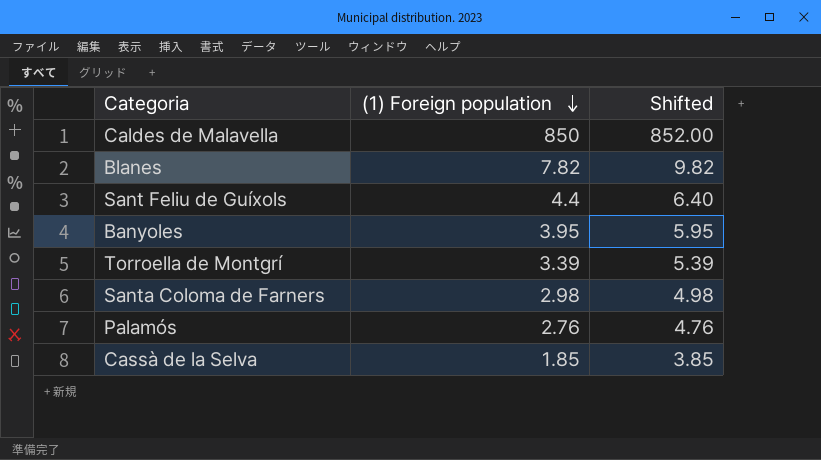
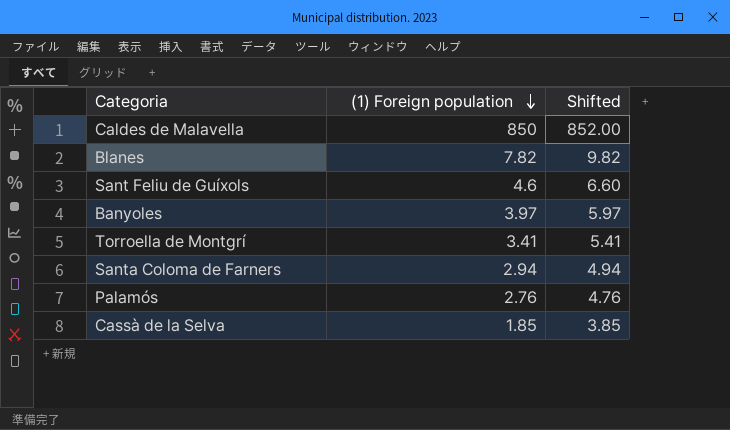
Sant Feliu de Guíxols | (1) Foreign population: 4.4 -> 4.6
Sant Feliu de Guíxols | Shifted: 6.40 -> 6.60
Banyoles | (1) Foreign population: 3.95 -> 3.97
Banyoles | Shifted: 5.95 -> 5.97
Torroella de Montgrí | (1) Foreign population: 3.39 -> 3.41
Torroella de Montgrí | Shifted: 5.39 -> 5.41
Santa Coloma de Farners | (1) Foreign population: 2.98 -> 2.94
Santa Coloma de Farners | Shifted: 4.98 -> 4.94

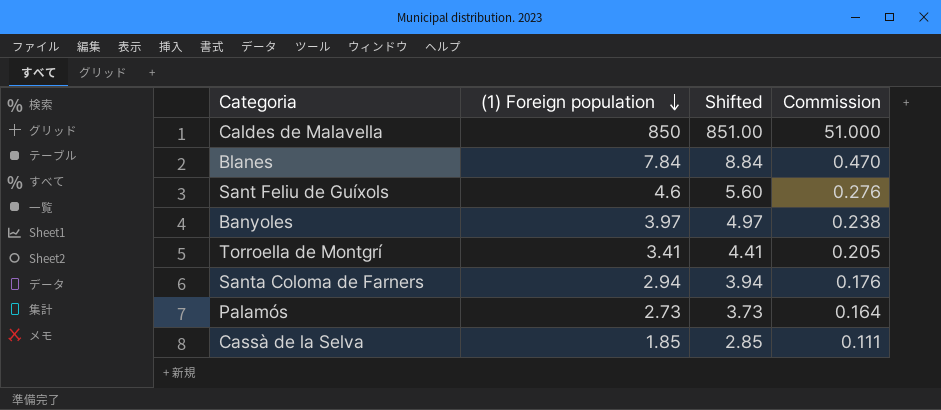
column Shifted | formula: [(1) Foreign population] + 2 -> [(1) Foreign population] + 1
column Commission | formula: none -> [(1) Foreign population] * 0.06
Blanes | (1) Foreign population: 7.82 -> 7.84
Palamós | (1) Foreign population: 2.76 -> 2.73

